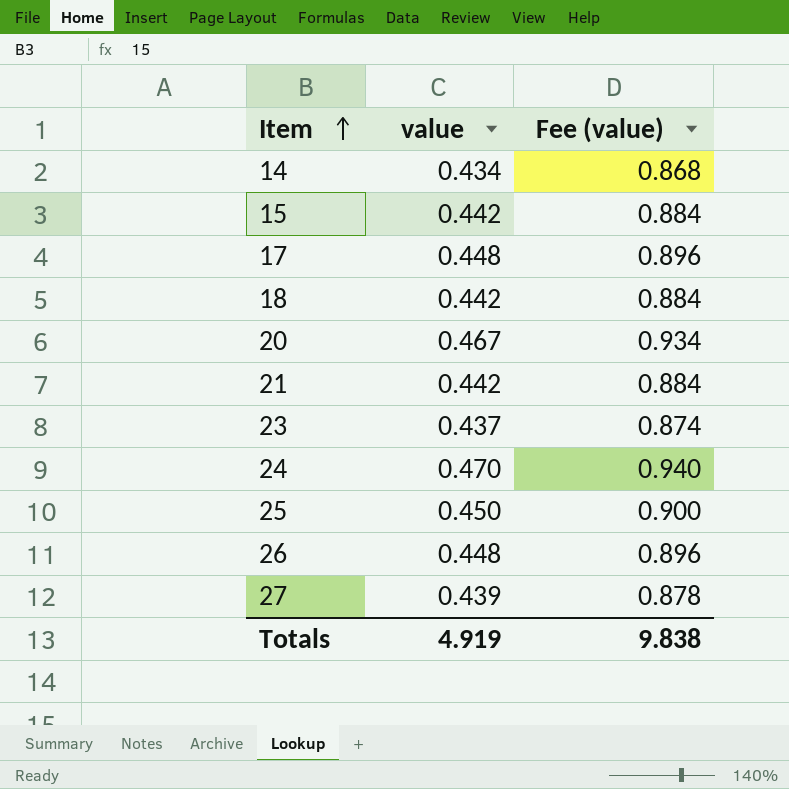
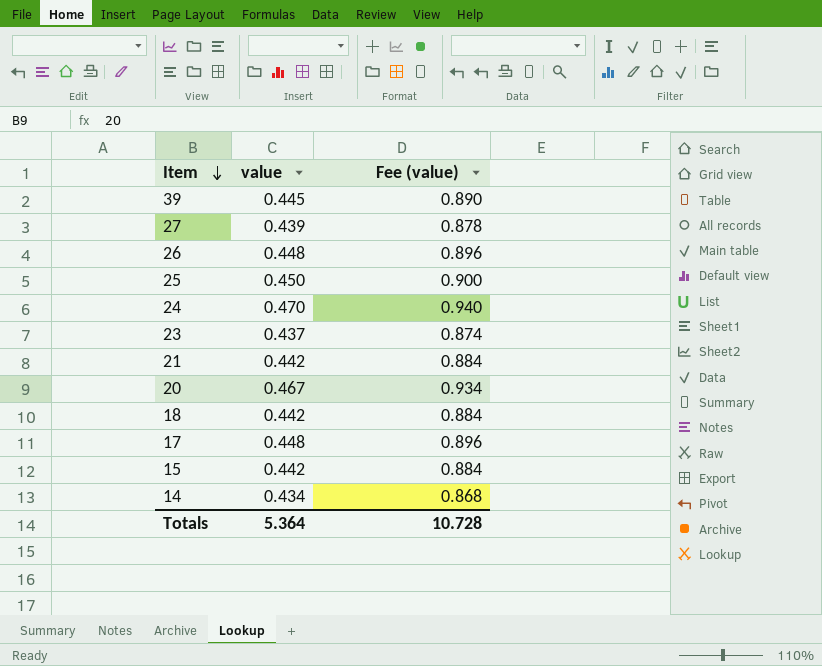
row order: Item ascending -> Item descending
row 39: none -> 0.445 | 0.890
Totals | value: 4.919 -> 5.364
Totals | Fee (value): 9.838 -> 10.728

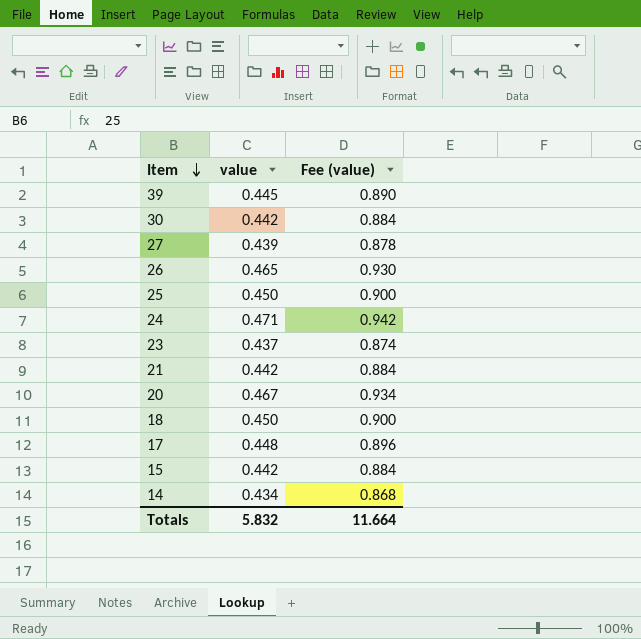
row 30: none -> 0.442 | 0.884
26 | value: 0.448 -> 0.465
26 | Fee (value): 0.896 -> 0.930
24 | value: 0.470 -> 0.471
24 | Fee (value): 0.940 -> 0.942
18 | value: 0.442 -> 0.450
18 | Fee (value): 0.884 -> 0.900
Totals | value: 5.364 -> 5.832
Totals | Fee (value): 10.728 -> 11.664

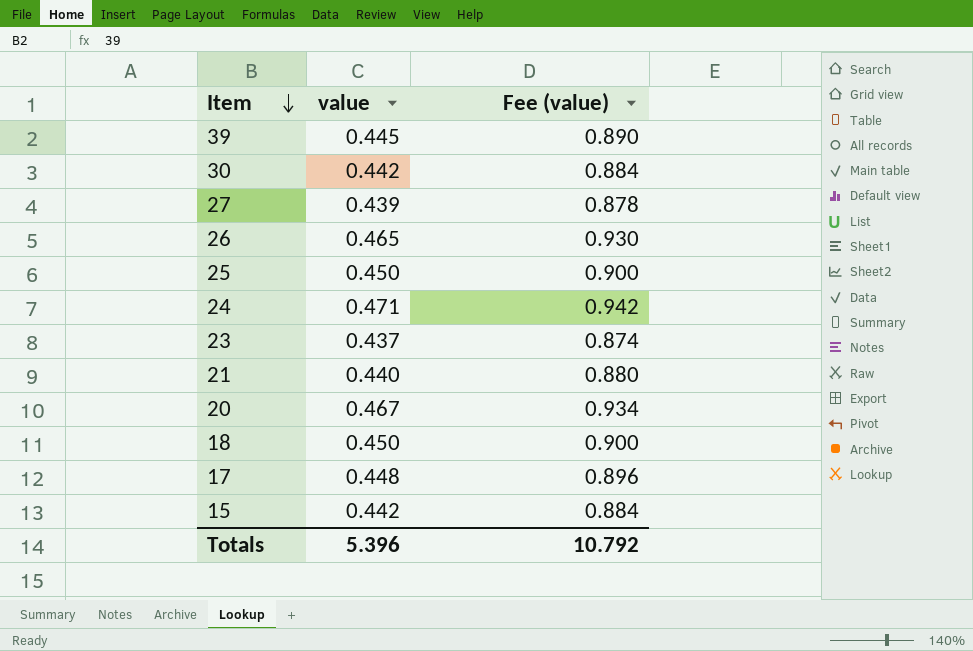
row 14: 0.434 | 0.868 -> none
21 | value: 0.442 -> 0.440
21 | Fee (value): 0.884 -> 0.880
Totals | value: 5.832 -> 5.396
Totals | Fee (value): 11.664 -> 10.792

